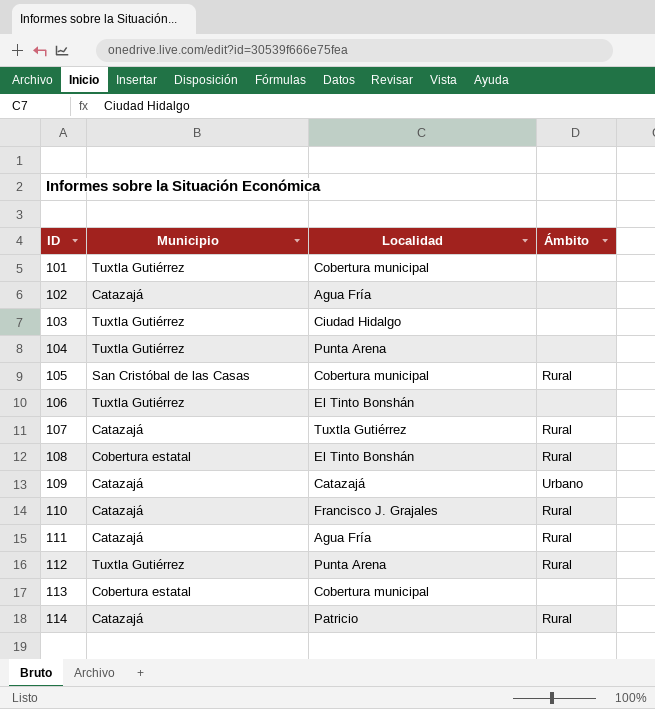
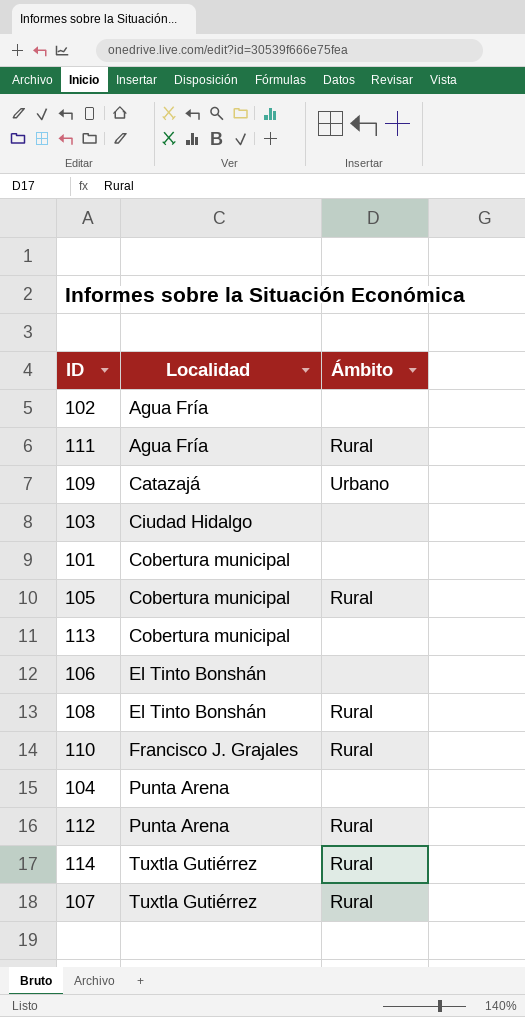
row order: ID ascending -> Localidad ascending
column Municipio | position: 2 -> none
114 | Localidad: Patricio -> Tuxtla Gutiérrez

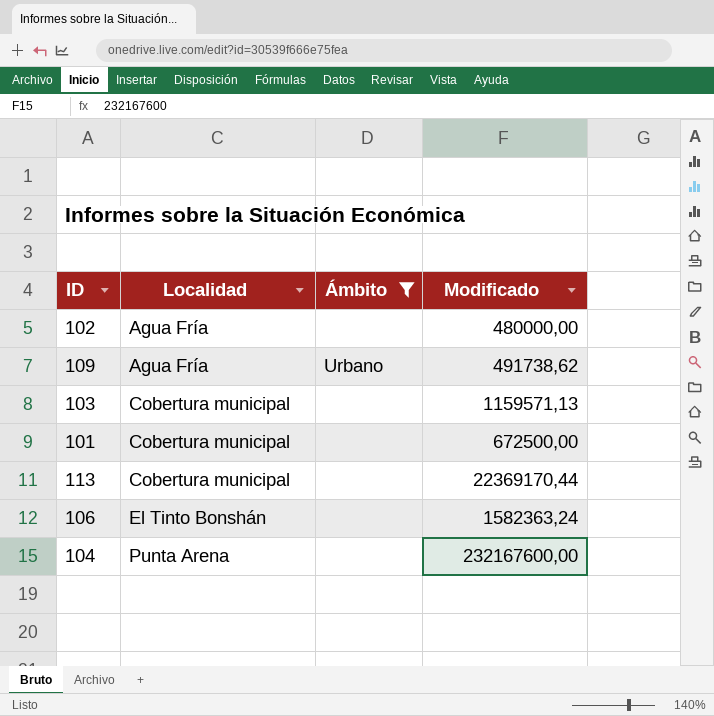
filter: none -> Ámbito != Rural
column Modificado | position: none -> 4
109 | Localidad: Catazajá -> Agua Fría
103 | Localidad: Ciudad Hidalgo -> Cobertura municipal

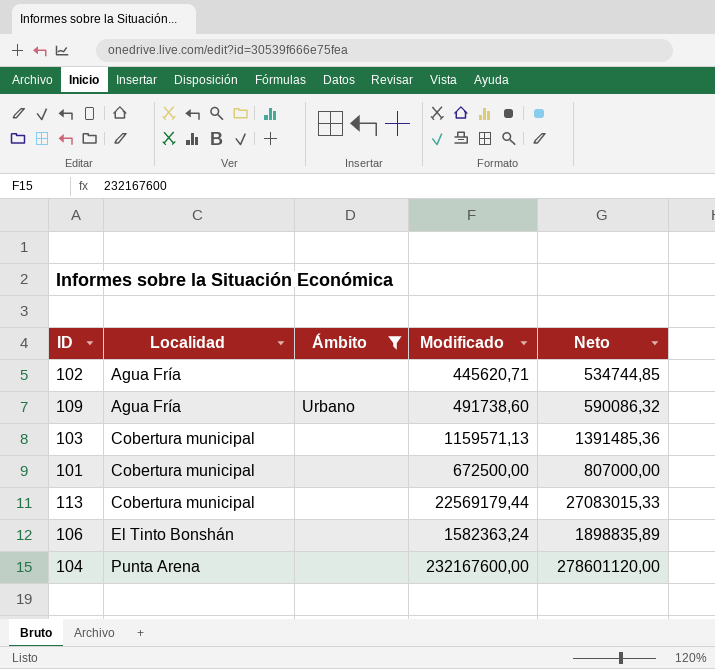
column Neto | formula: none -> [Modificado] * 1,2
102 | Modificado: 480000,00 -> 445620,71
109 | Modificado: 491738,62 -> 491738,60
113 | Modificado: 22369170,44 -> 22569179,44

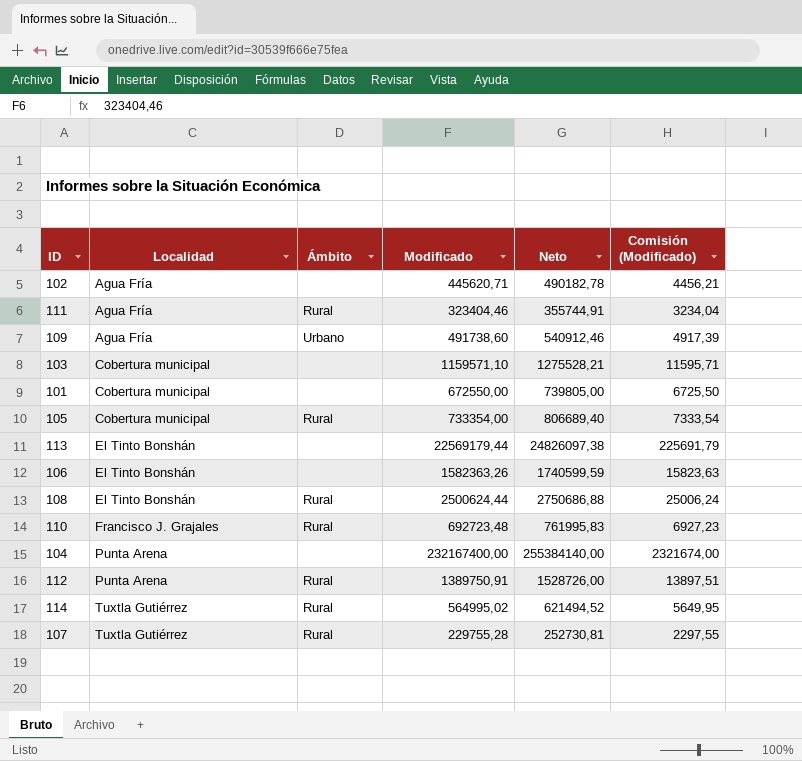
filter: Ámbito != Rural -> none
column Neto | formula: [Modificado] * 1,2 -> [Modificado] * 1,1
column Comisión (Modificado) | formula: none -> [Modificado] * 0,01
103 | Modificado: 1159571,13 -> 1159571,10
101 | Modificado: 672500,00 -> 672550,00
113 | Localidad: Cobertura municipal -> El Tinto Bonshán
106 | Modificado: 1582363,24 -> 1582363,26
104 | Modificado: 232167600,00 -> 232167400,00

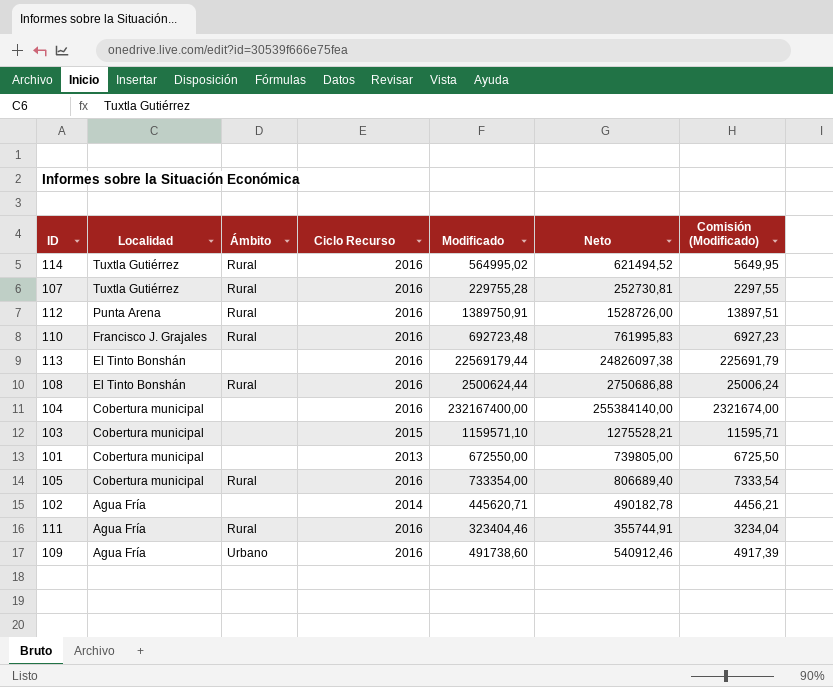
row order: Localidad ascending -> Localidad descending
column Ciclo Recurso | position: none -> 4
row 106: El Tinto Bonshán | none | 1582363,26 | 1740599,59 | 15823,63 -> none
104 | Localidad: Punta Arena -> Cobertura municipal

